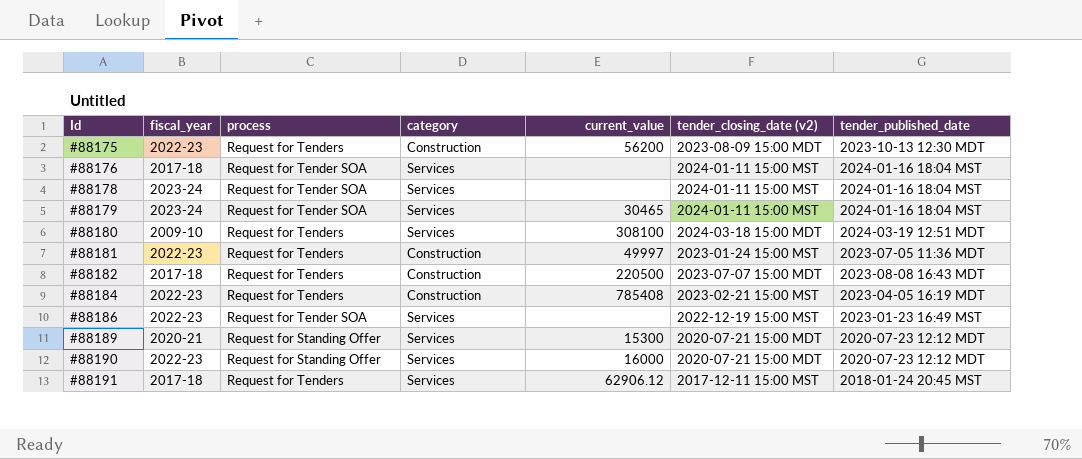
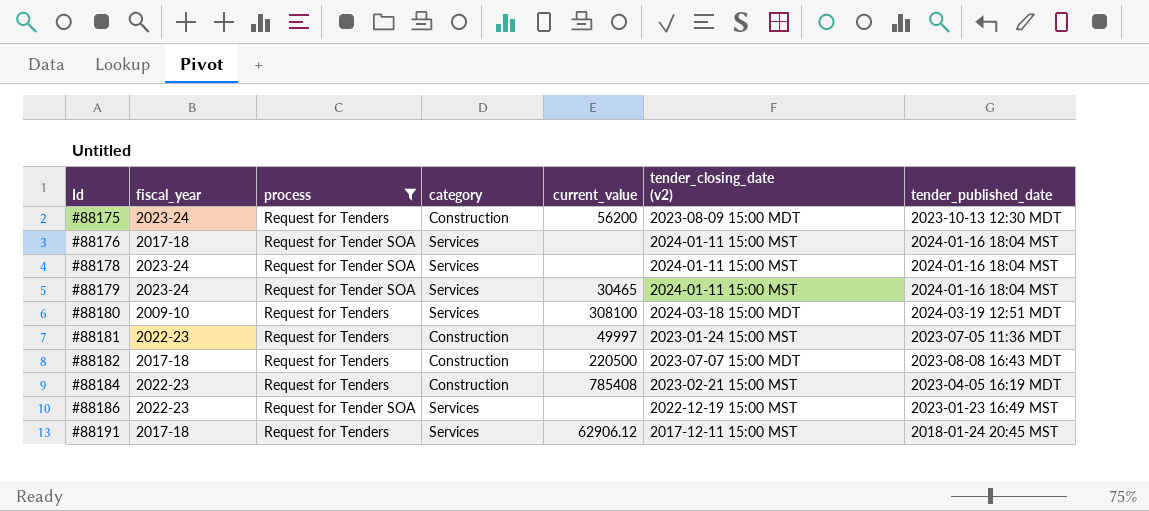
filter: none -> process != Request for Standing Offer
#88175 | fiscal_year: 2022-23 -> 2023-24

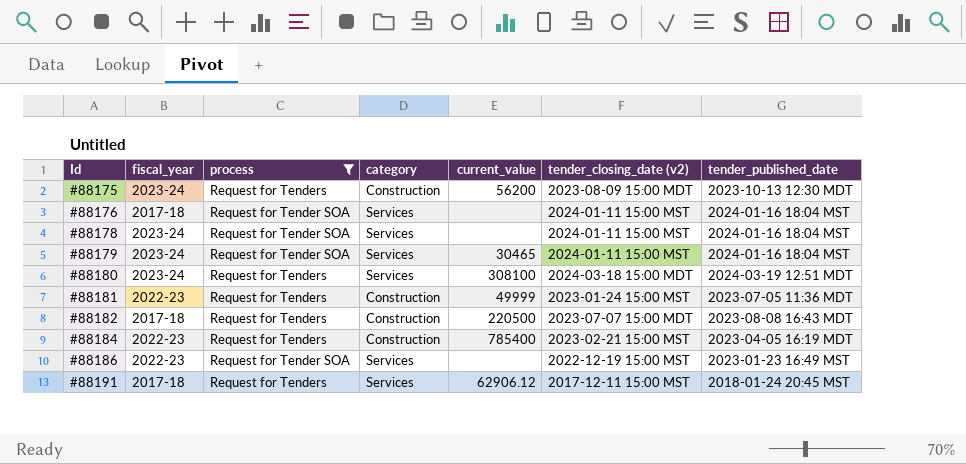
#88180 | fiscal_year: 2009-10 -> 2023-24
#88181 | current_value: 49997 -> 49999
#88184 | current_value: 785408 -> 785400

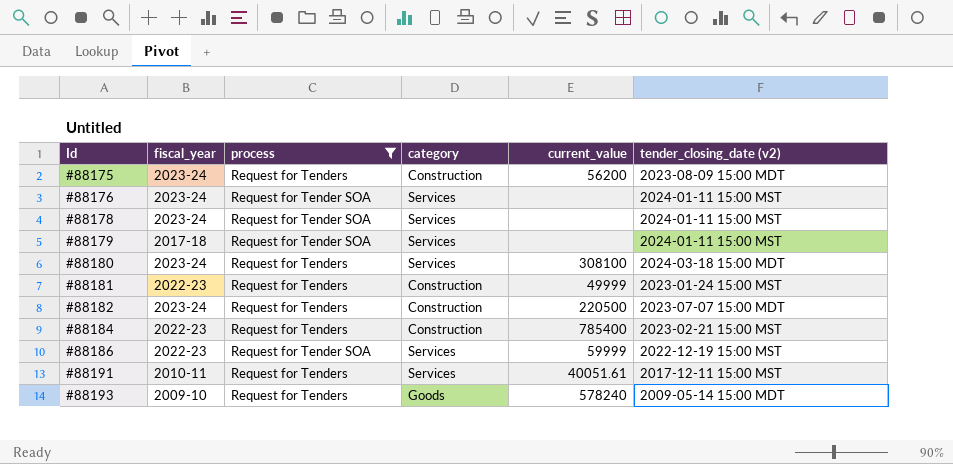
column tender_published_date | position: 7 -> none
#88176 | fiscal_year: 2017-18 -> 2023-24
#88179 | fiscal_year: 2023-24 -> 2017-18
#88179 | current_value: 30465 -> none
#88182 | fiscal_year: 2017-18 -> 2023-24
#88186 | current_value: none -> 59999
#88191 | fiscal_year: 2017-18 -> 2010-11
#88191 | current_value: 62906.12 -> 40051.61
row #88193: none -> 2009-10 | Request for Tenders | Goods | 578240 | 2009-05-14 15:00 MDT

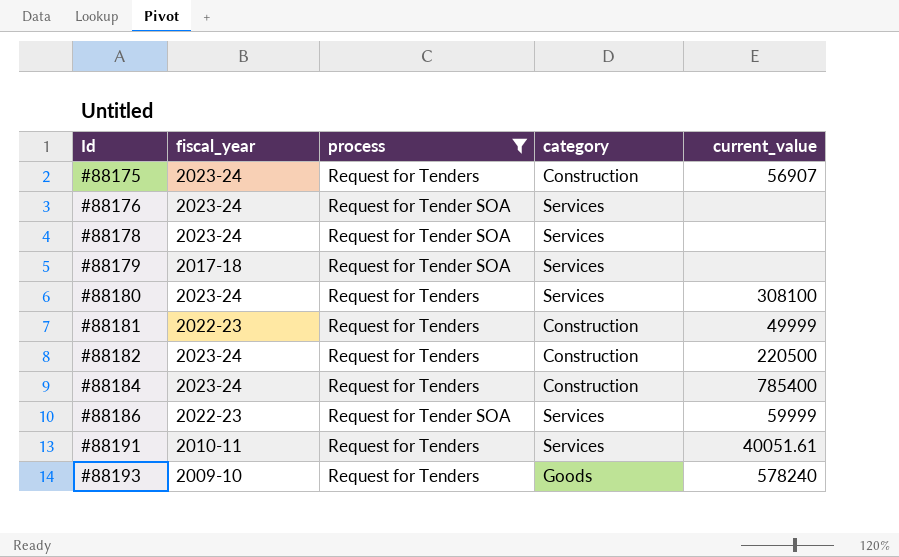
column tender_closing_date (v2) | position: 6 -> none
#88175 | current_value: 56200 -> 56907
#88184 | fiscal_year: 2022-23 -> 2023-24

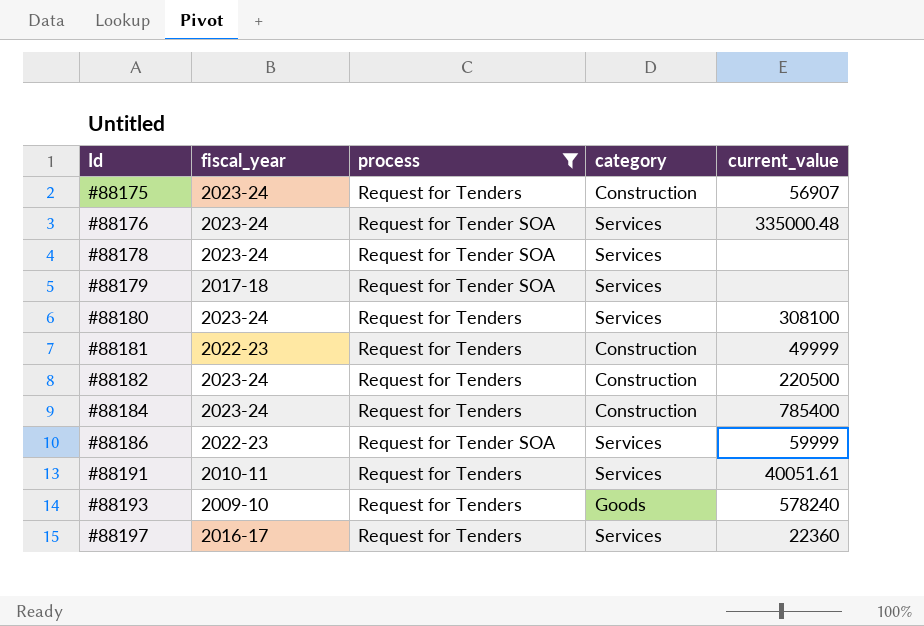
#88176 | current_value: none -> 335000.48
row #88197: none -> 2016-17 | Request for Tenders | Services | 22360

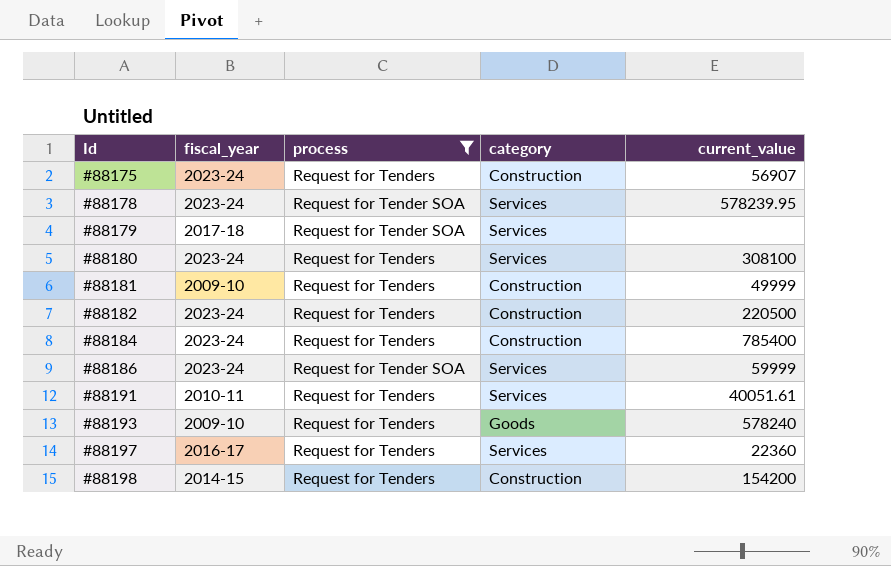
row #88176: 2023-24 | Request for Tender SOA | Services | 335000.48 -> none
#88178 | current_value: none -> 578239.95
#88181 | fiscal_year: 2022-23 -> 2009-10
#88186 | fiscal_year: 2022-23 -> 2023-24
row #88198: none -> 2014-15 | Request for Tenders | Construction | 154200

